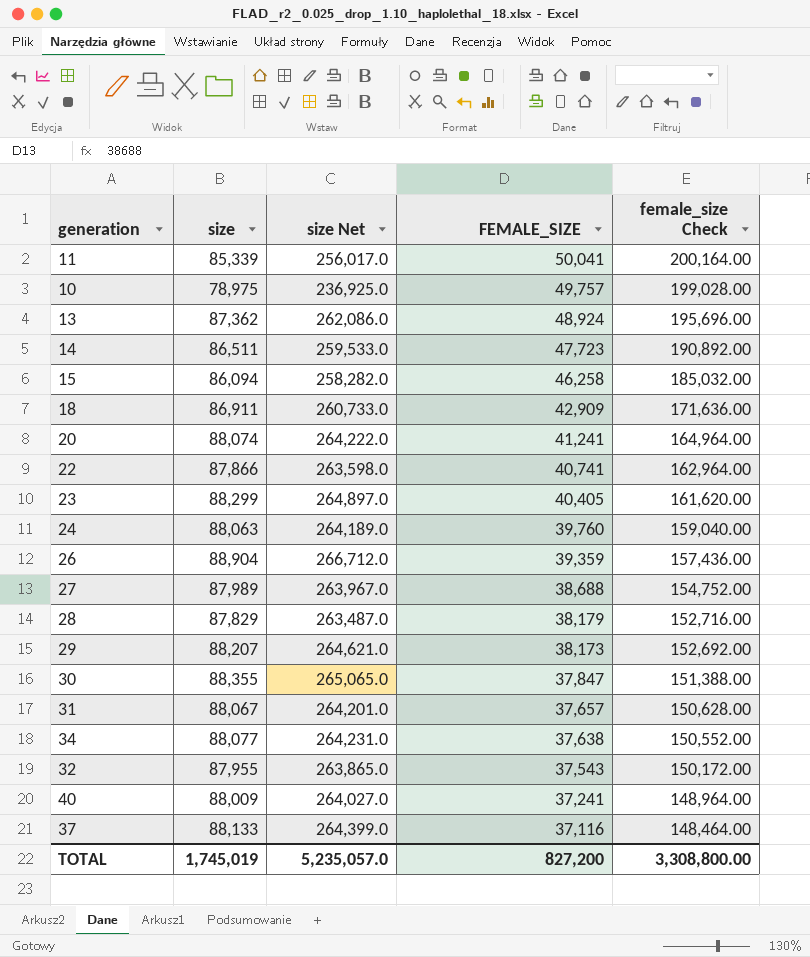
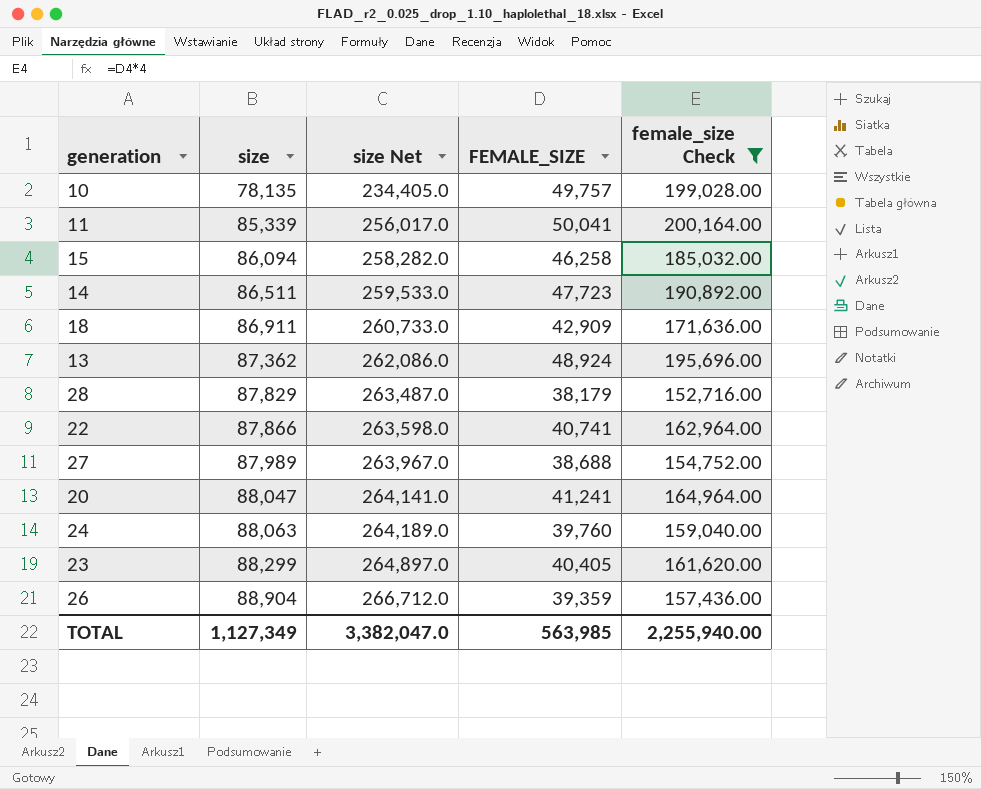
filter: none -> female_size Check >= 152,716.00
row order: FEMALE_SIZE descending -> size ascending
10 | size: 78,975 -> 78,135
10 | size Net: 236,925.0 -> 234,405.0
20 | size: 88,074 -> 88,047
20 | size Net: 264,222.0 -> 264,141.0
TOTAL | size: 1,745,019 -> 1,127,349
TOTAL | size Net: 5,235,057.0 -> 3,382,047.0
TOTAL | FEMALE_SIZE: 827,200 -> 563,985
TOTAL | female_size Check: 3,308,800.00 -> 2,255,940.00

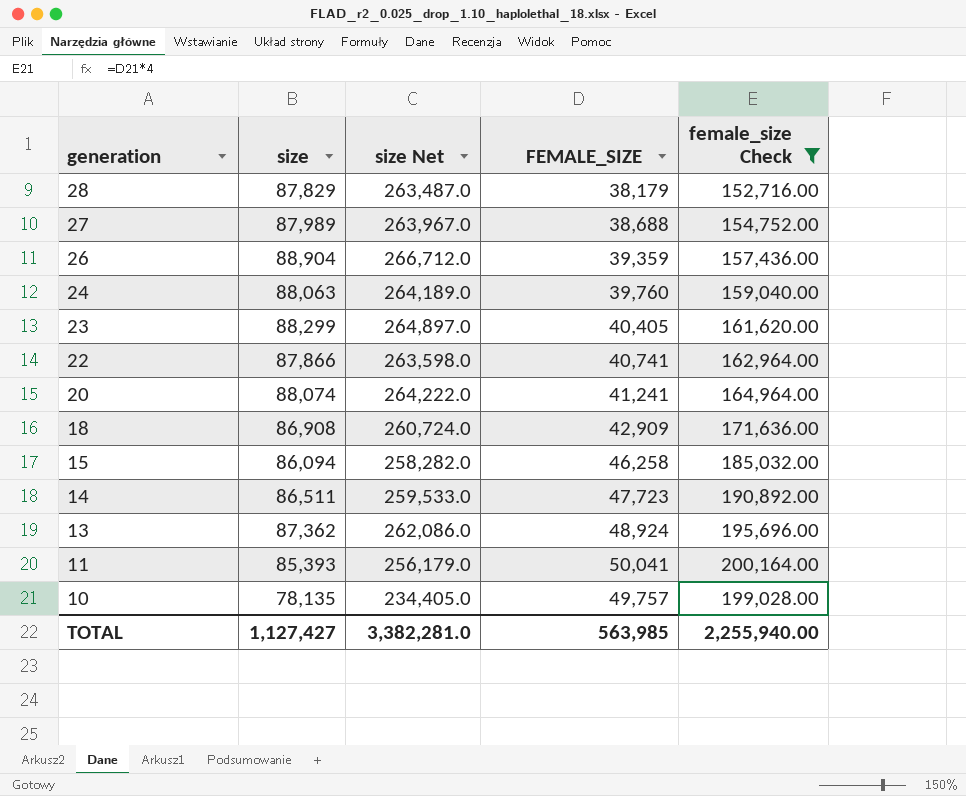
row order: size ascending -> generation descending
20 | size: 88,047 -> 88,074
20 | size Net: 264,141.0 -> 264,222.0
18 | size: 86,911 -> 86,908
18 | size Net: 260,733.0 -> 260,724.0
11 | size: 85,339 -> 85,393
11 | size Net: 256,017.0 -> 256,179.0
TOTAL | size: 1,127,349 -> 1,127,427
TOTAL | size Net: 3,382,047.0 -> 3,382,281.0

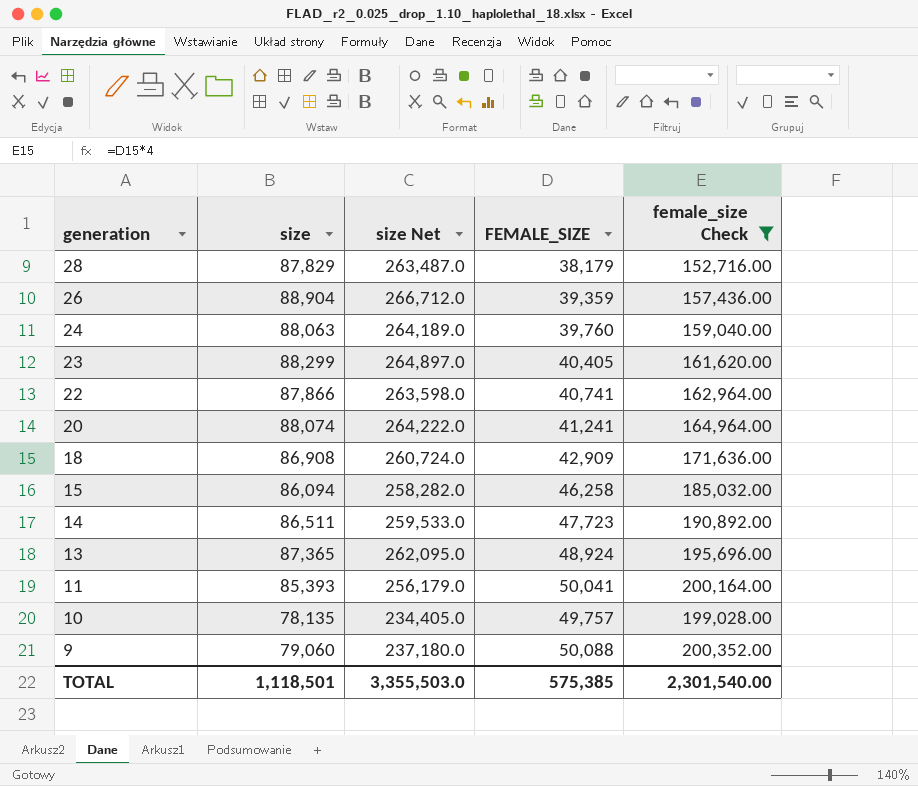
row 27: 87,989 | 263,967.0 | 38,688 | 154,752.00 -> none
13 | size: 87,362 -> 87,365
13 | size Net: 262,086.0 -> 262,095.0
row 9: none -> 79,060 | 237,180.0 | 50,088 | 200,352.00
TOTAL | size: 1,127,427 -> 1,118,501
TOTAL | size Net: 3,382,281.0 -> 3,355,503.0
TOTAL | FEMALE_SIZE: 563,985 -> 575,385
TOTAL | female_size Check: 2,255,940.00 -> 2,301,540.00

